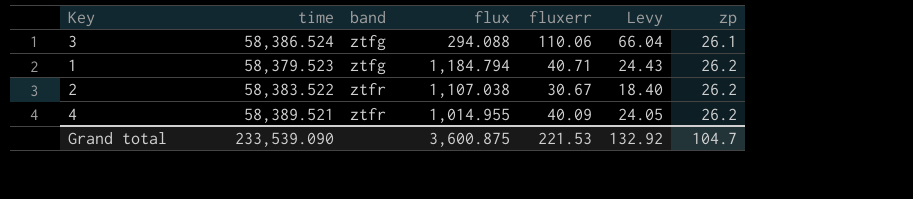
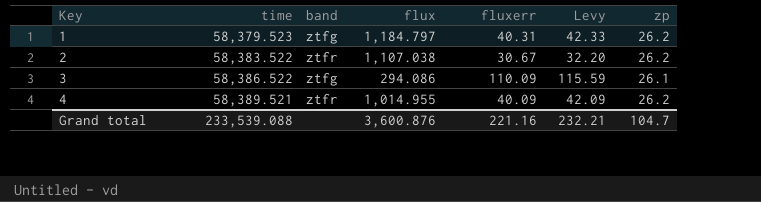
row order: band ascending -> Key ascending
column Levy | formula: [fluxerr] * 0.6 -> [fluxerr] * 1.05
1 | flux: 1,184.794 -> 1,184.797
1 | fluxerr: 40.71 -> 40.31
3 | time: 58,386.524 -> 58,386.522
3 | flux: 294.088 -> 294.086
3 | fluxerr: 110.06 -> 110.09
Grand total | time: 233,539.090 -> 233,539.088
Grand total | flux: 3,600.875 -> 3,600.876
Grand total | fluxerr: 221.53 -> 221.16
Grand total | Levy: 132.92 -> 232.21

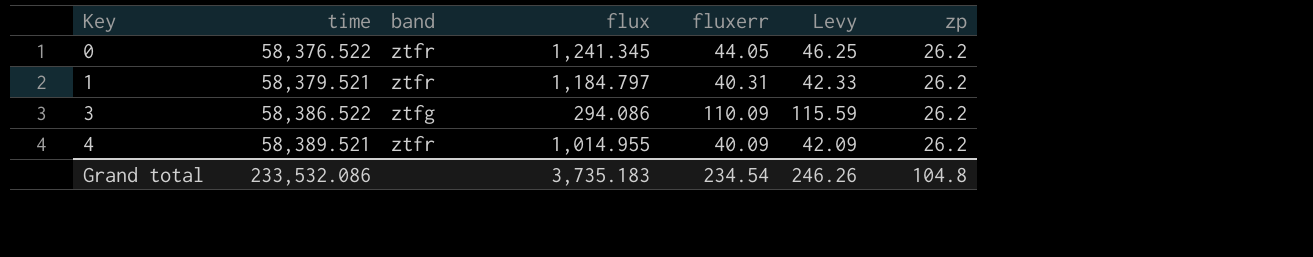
row 2: 58,383.522 | ztfr | 1,107.038 | 30.67 | 32.20 | 26.2 -> none
row 0: none -> 58,376.522 | ztfr | 1,241.345 | 44.05 | 46.25 | 26.2
1 | time: 58,379.523 -> 58,379.521
1 | band: ztfg -> ztfr
3 | zp: 26.1 -> 26.2
Grand total | time: 233,539.088 -> 233,532.086
Grand total | flux: 3,600.876 -> 3,735.183
Grand total | fluxerr: 221.16 -> 234.54
Grand total | Levy: 232.21 -> 246.26
Grand total | zp: 104.7 -> 104.8

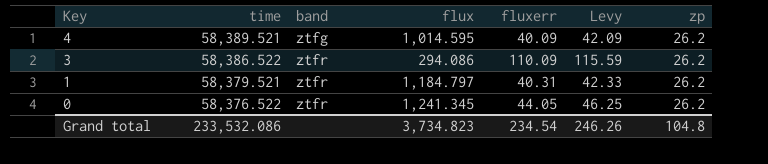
row order: Key ascending -> Key descending
4 | band: ztfr -> ztfg
4 | flux: 1,014.955 -> 1,014.595
3 | band: ztfg -> ztfr
Grand total | flux: 3,735.183 -> 3,734.823

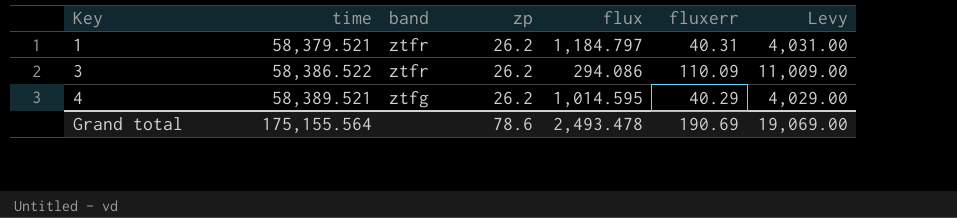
row order: Key descending -> Key ascending
column zp | position: 7 -> 4
column Levy | formula: [fluxerr] * 1.05 -> [fluxerr] * 100
row 0: 58,376.522 | ztfr | 1,241.345 | 44.05 | 46.25 | 26.2 -> none
4 | fluxerr: 40.09 -> 40.29
Grand total | time: 233,532.086 -> 175,155.564
Grand total | zp: 104.8 -> 78.6
Grand total | flux: 3,734.823 -> 2,493.478
Grand total | fluxerr: 234.54 -> 190.69
Grand total | Levy: 246.26 -> 19,069.00

